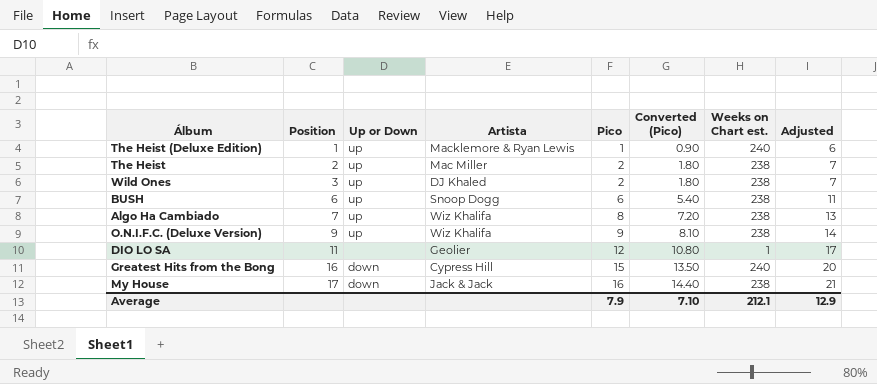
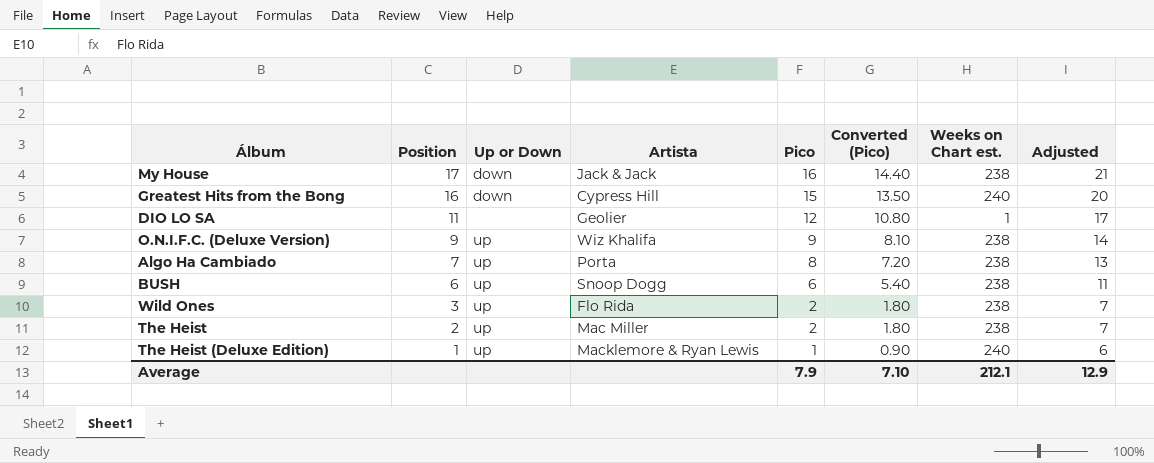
row order: Position ascending -> Position descending
Algo Ha Cambiado | Artista: Wiz Khalifa -> Porta
Wild Ones | Artista: DJ Khaled -> Flo Rida

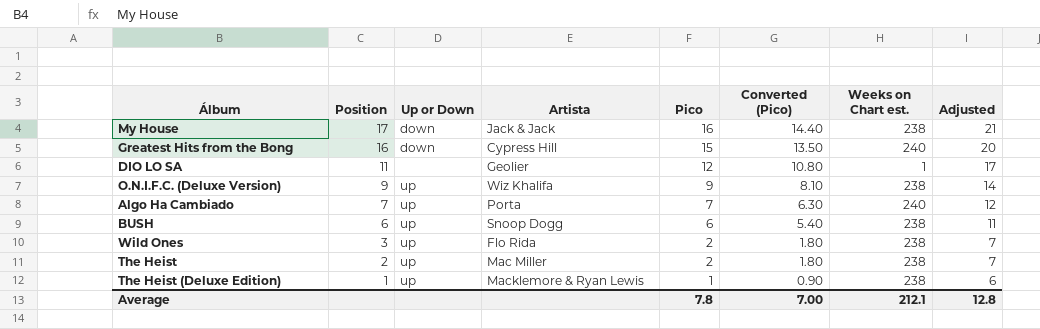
Algo Ha Cambiado | Pico: 8 -> 7
Algo Ha Cambiado | Converted (Pico): 7.20 -> 6.30
Algo Ha Cambiado | Weeks on Chart est.: 238 -> 240
Algo Ha Cambiado | Adjusted: 13 -> 12
The Heist (Deluxe Edition) | Weeks on Chart est.: 240 -> 238
Average | Pico: 7.9 -> 7.8
Average | Converted (Pico): 7.10 -> 7.00
Average | Adjusted: 12.9 -> 12.8

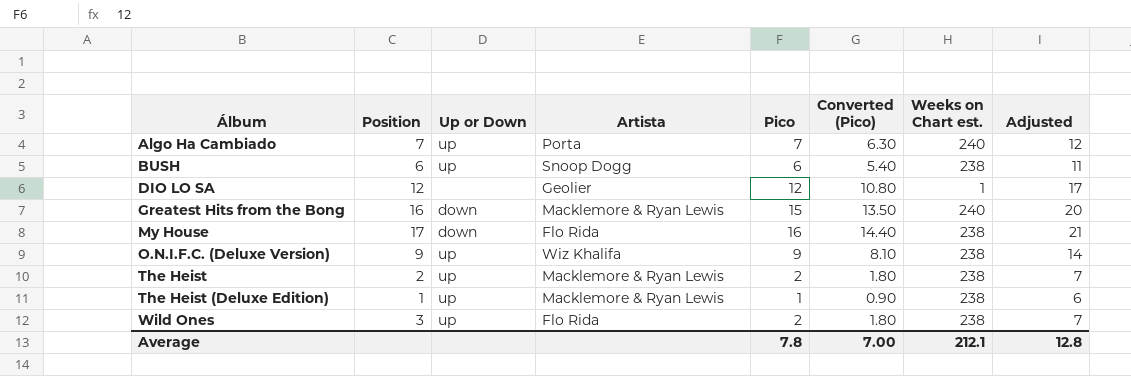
row order: Position descending -> Álbum ascending
DIO LO SA | Position: 11 -> 12
Greatest Hits from the Bong | Artista: Cypress Hill -> Macklemore & Ryan Lewis
My House | Artista: Jack & Jack -> Flo Rida
The Heist | Artista: Mac Miller -> Macklemore & Ryan Lewis

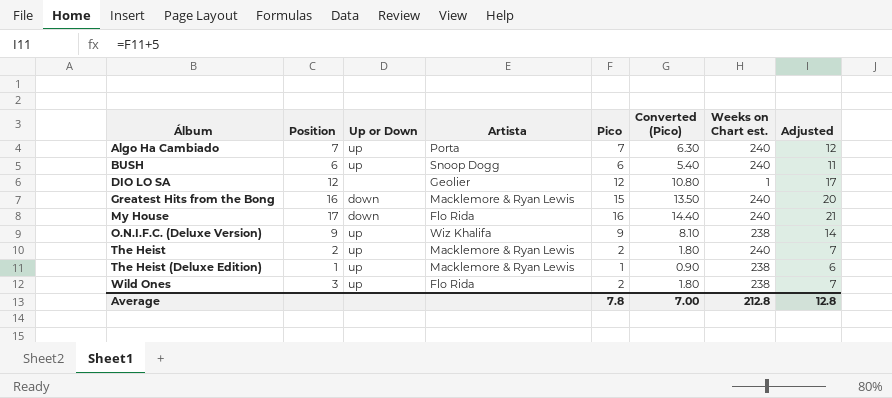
BUSH | Weeks on Chart est.: 238 -> 240
My House | Weeks on Chart est.: 238 -> 240
The Heist | Weeks on Chart est.: 238 -> 240
Average | Weeks on Chart est.: 212.1 -> 212.8

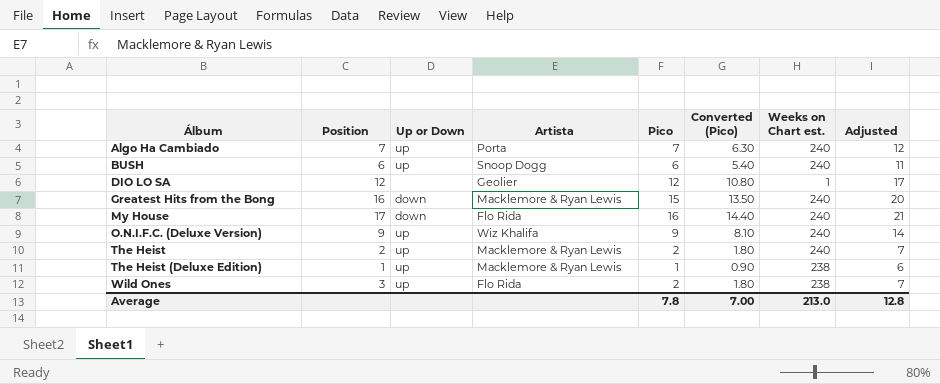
O.N.I.F.C. (Deluxe Version) | Weeks on Chart est.: 238 -> 240
Average | Weeks on Chart est.: 212.8 -> 213.0

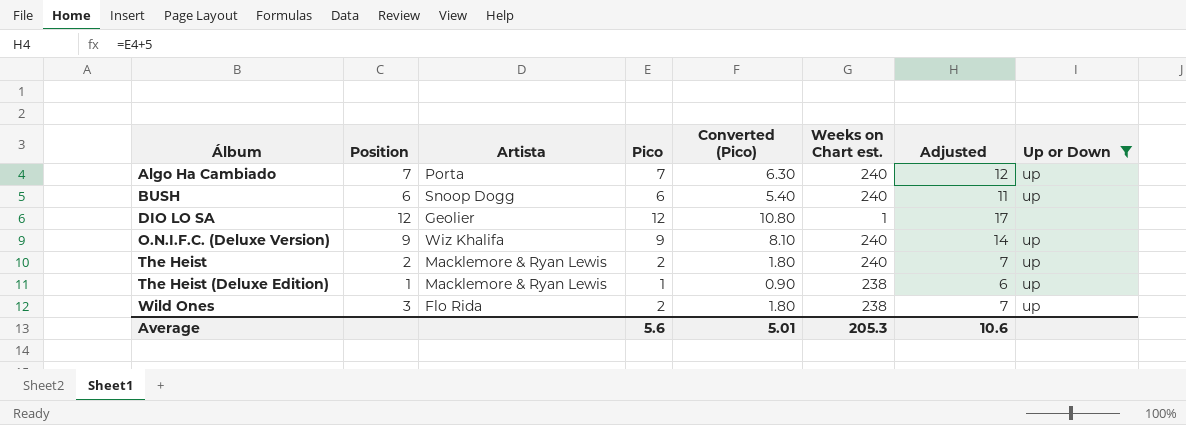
filter: none -> Up or Down != down
column Up or Down | position: 3 -> 8
Average | Pico: 7.8 -> 5.6
Average | Converted (Pico): 7.00 -> 5.01
Average | Weeks on Chart est.: 213.0 -> 205.3
Average | Adjusted: 12.8 -> 10.6

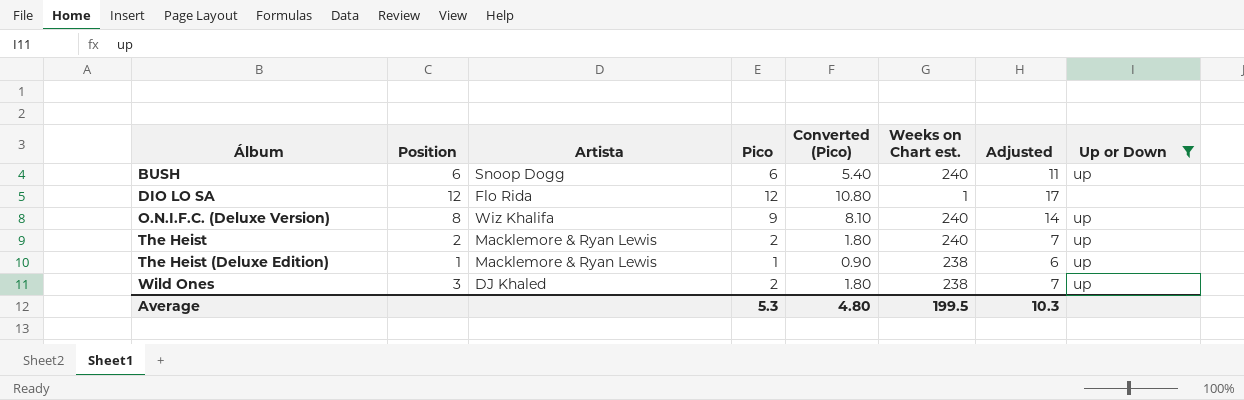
row Algo Ha Cambiado: 7 | Porta | 7 | 6.30 | 240 | 12 | up -> none
DIO LO SA | Artista: Geolier -> Flo Rida
O.N.I.F.C. (Deluxe Version) | Position: 9 -> 8
Wild Ones | Artista: Flo Rida -> DJ Khaled
Average | Pico: 5.6 -> 5.3
Average | Converted (Pico): 5.01 -> 4.80
Average | Weeks on Chart est.: 205.3 -> 199.5
Average | Adjusted: 10.6 -> 10.3

